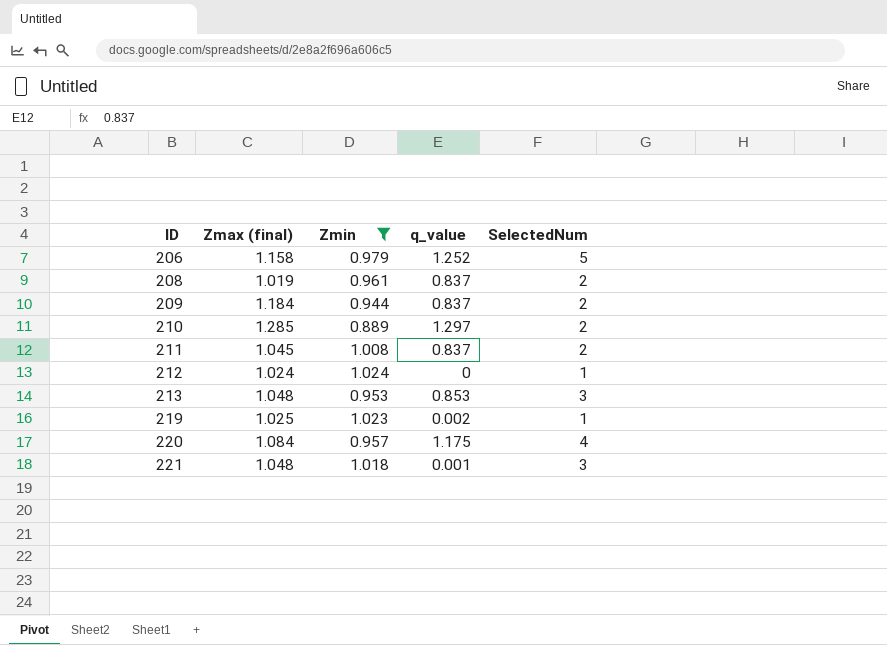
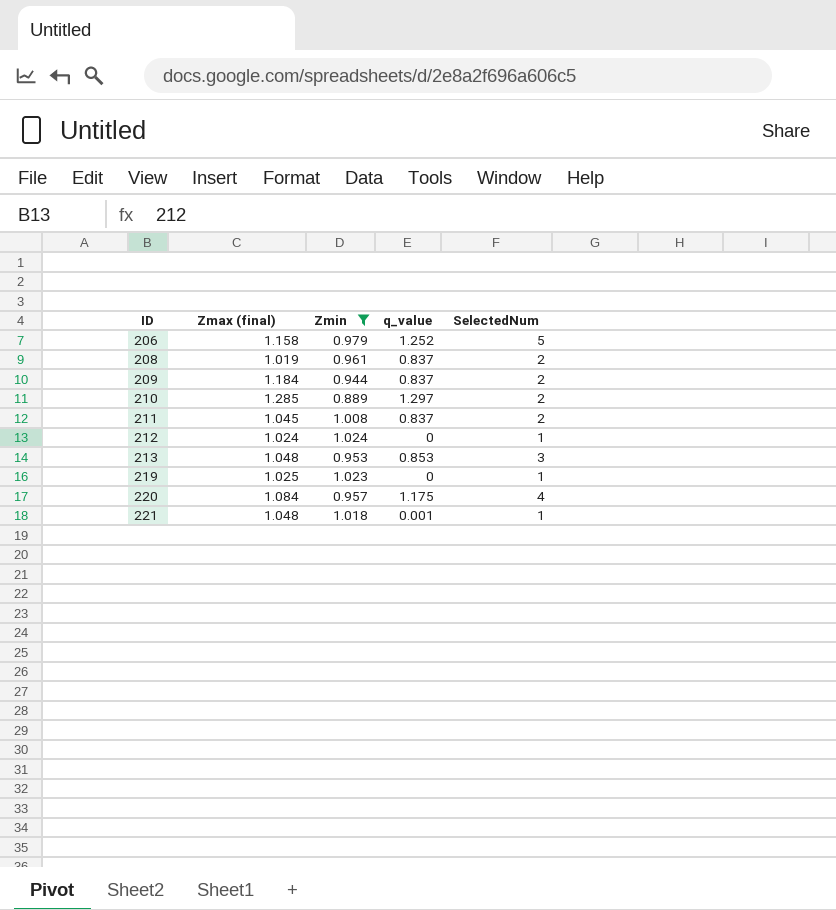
219 | q_value: 0.002 -> 0
221 | SelectedNum: 3 -> 1

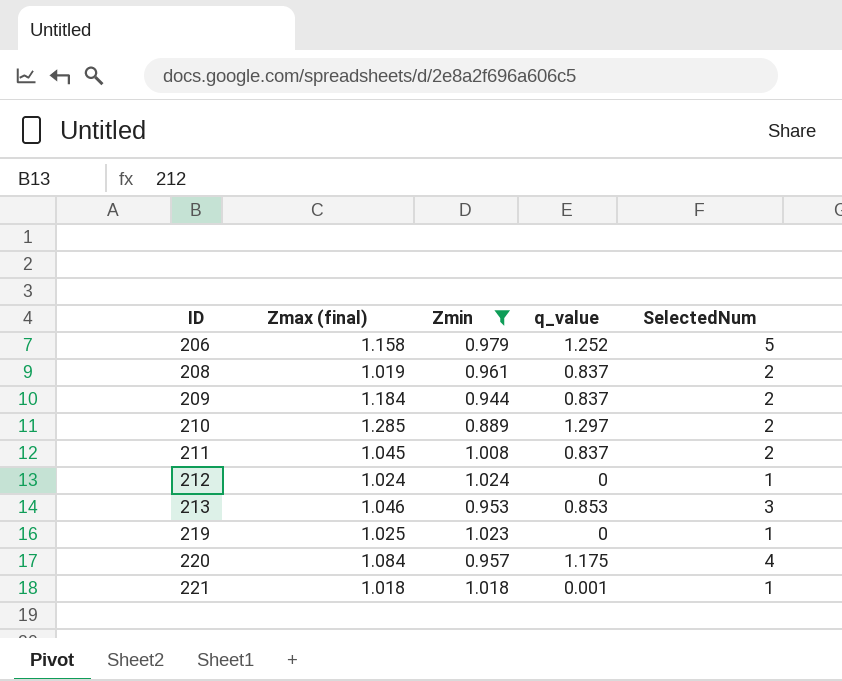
213 | Zmax (final): 1.048 -> 1.046
221 | Zmax (final): 1.048 -> 1.018

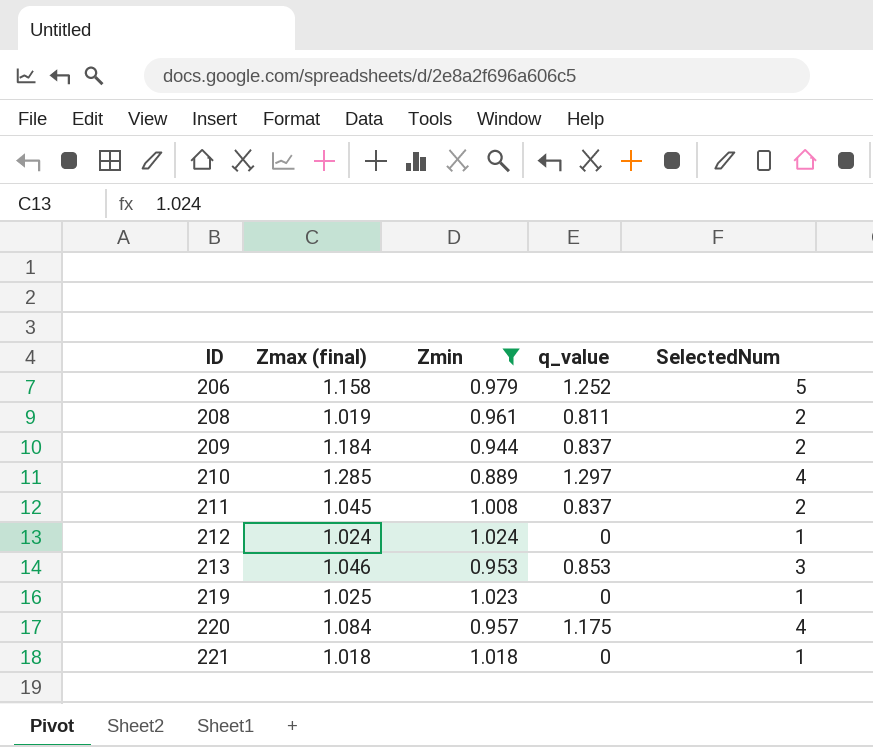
208 | q_value: 0.837 -> 0.811
210 | SelectedNum: 2 -> 4
221 | q_value: 0.001 -> 0

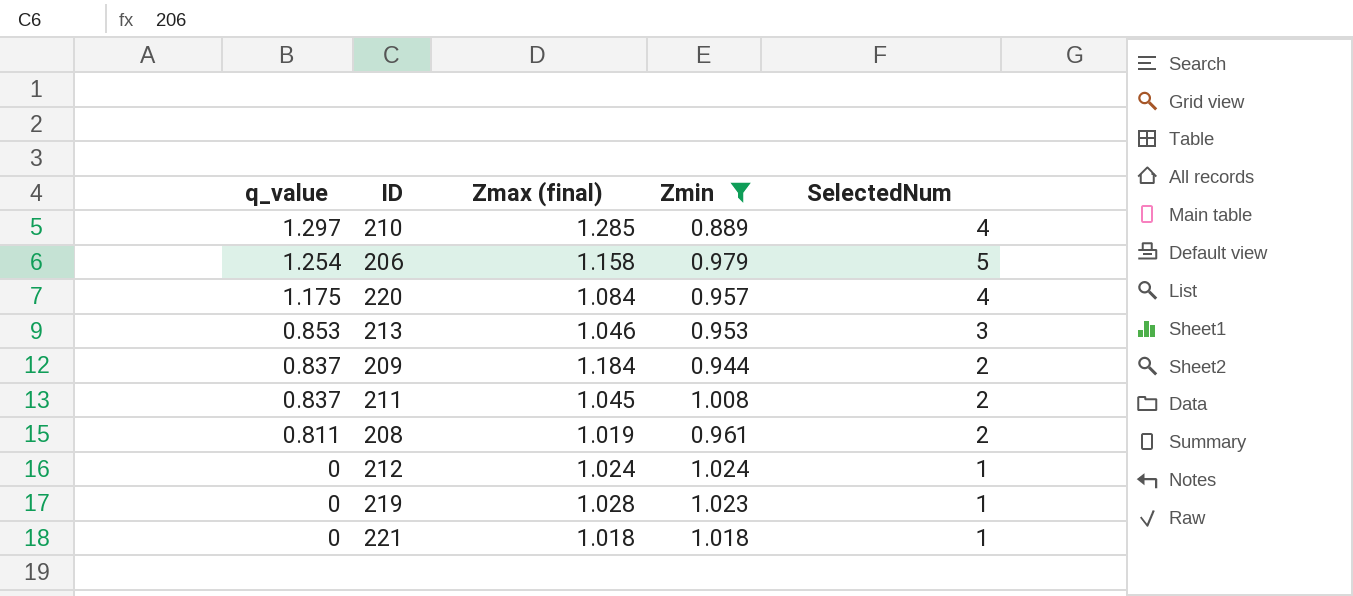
row order: ID ascending -> q_value descending
column q_value | position: 4 -> 1
206 | q_value: 1.252 -> 1.254
219 | Zmax (final): 1.025 -> 1.028

